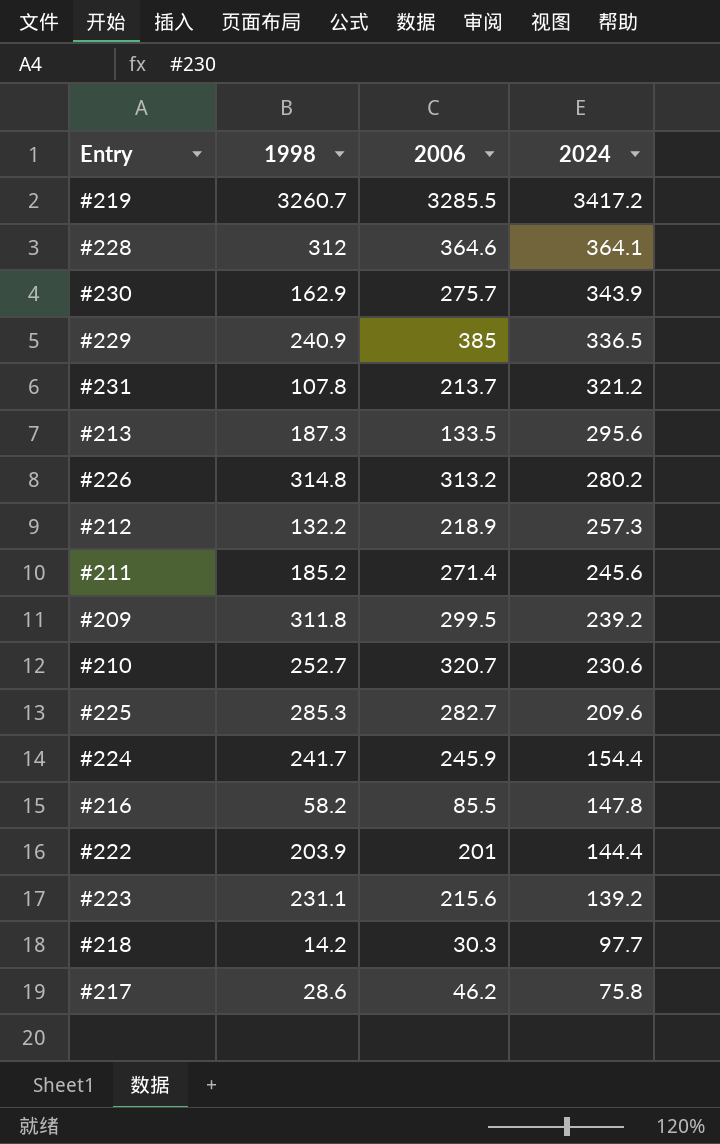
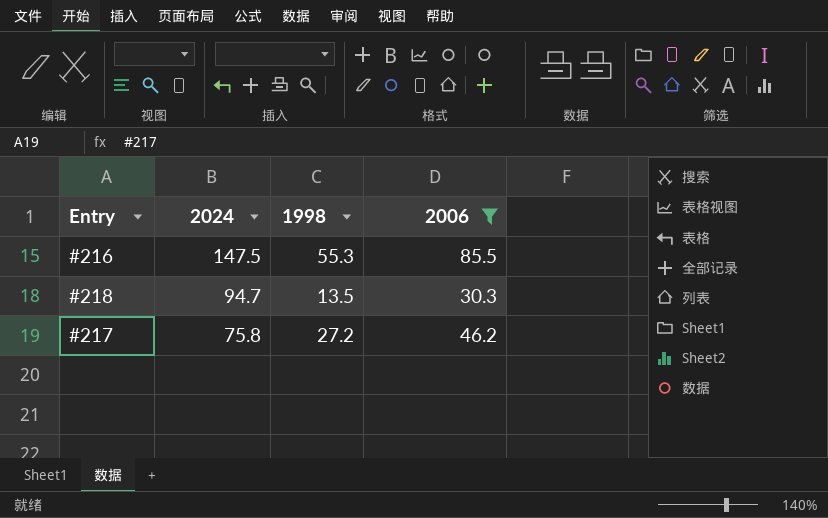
filter: none -> 2006 <= 85.5
column 2024 | position: 4 -> 2
#216 | 2024: 147.8 -> 147.5
#216 | 1998: 58.2 -> 55.3
#218 | 2024: 97.7 -> 94.7
#218 | 1998: 14.2 -> 13.5
#217 | 1998: 28.6 -> 27.2

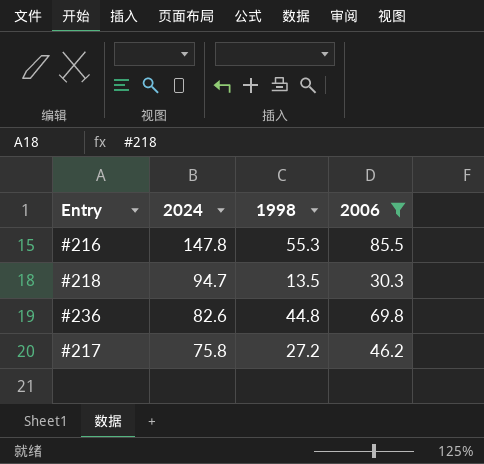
#216 | 2024: 147.5 -> 147.8
row #236: none -> 82.6 | 44.8 | 69.8

